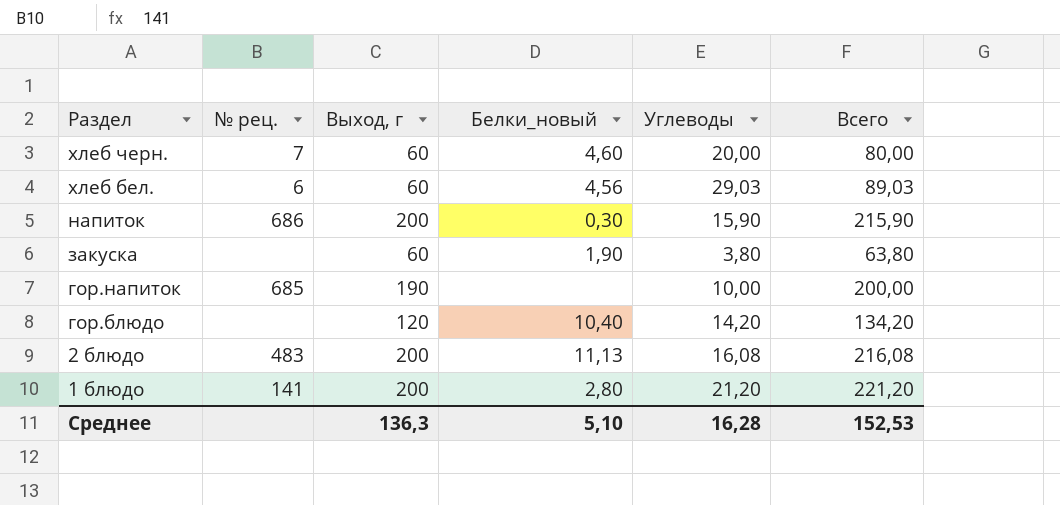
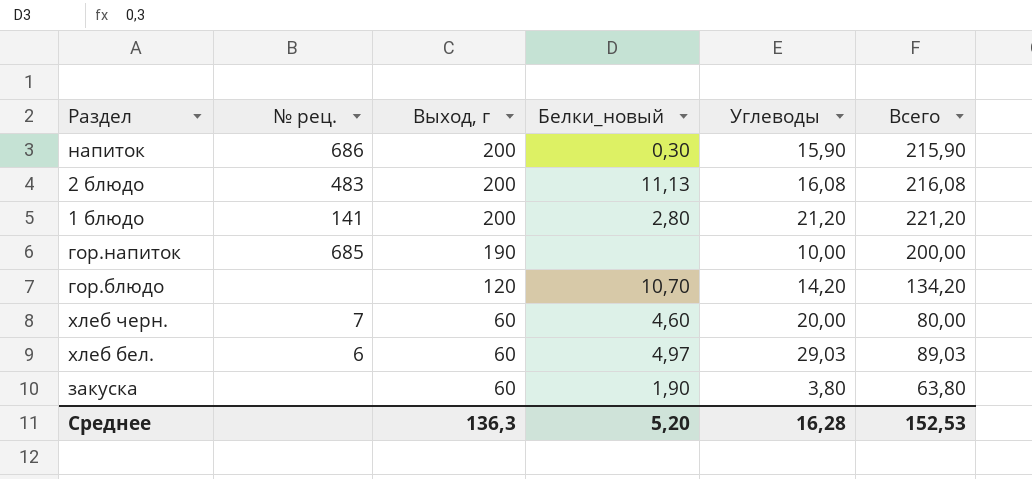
row order: Раздел descending -> Выход, г descending
гор.блюдо | Белки_новый: 10,40 -> 10,70
хлеб бел. | Белки_новый: 4,56 -> 4,97
Среднее | Белки_новый: 5,10 -> 5,20

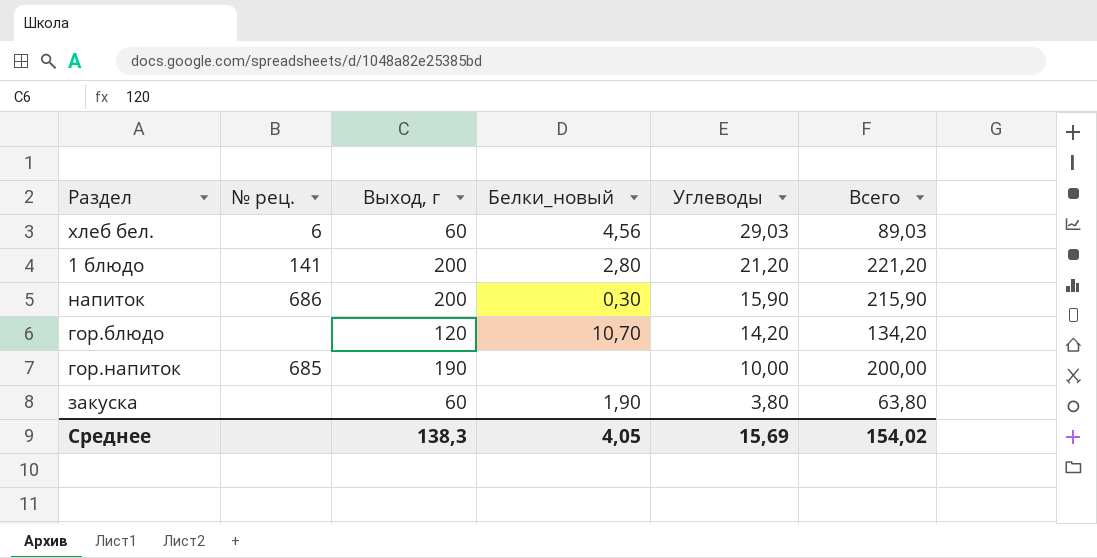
row order: Выход, г descending -> Углеводы descending
row 2 блюдо: 483 | 200 | 11,13 | 16,08 | 216,08 -> none
row хлеб черн.: 7 | 60 | 4,60 | 20,00 | 80,00 -> none
хлеб бел. | Белки_новый: 4,97 -> 4,56
Среднее | Выход, г: 136,3 -> 138,3
Среднее | Белки_новый: 5,20 -> 4,05
Среднее | Углеводы: 16,28 -> 15,69
Среднее | Всего: 152,53 -> 154,02

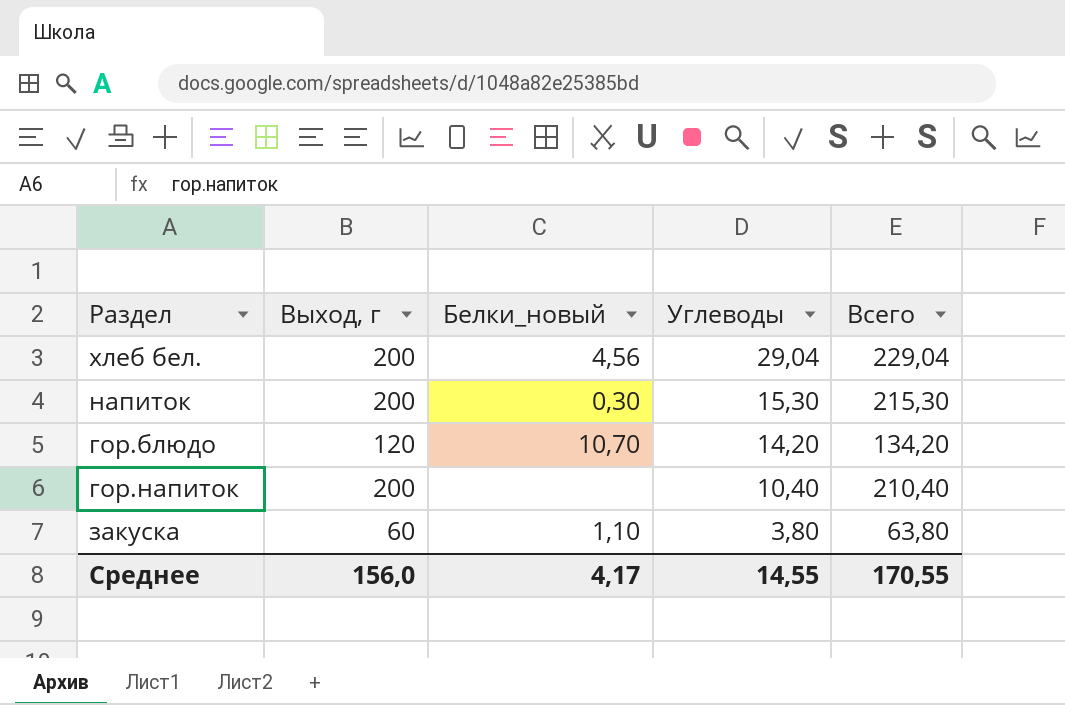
column № рец. | position: 2 -> none
row 1 блюдо: 141 | 200 | 2,80 | 21,20 | 221,20 -> none
хлеб бел. | Выход, г: 60 -> 200
хлеб бел. | Углеводы: 29,03 -> 29,04
хлеб бел. | Всего: 89,03 -> 229,04
напиток | Углеводы: 15,90 -> 15,30
напиток | Всего: 215,90 -> 215,30
гор.напиток | Выход, г: 190 -> 200
гор.напиток | Углеводы: 10,00 -> 10,40
гор.напиток | Всего: 200,00 -> 210,40
закуска | Белки_новый: 1,90 -> 1,10
Среднее | Выход, г: 138,3 -> 156,0
Среднее | Белки_новый: 4,05 -> 4,17
Среднее | Углеводы: 15,69 -> 14,55
Среднее | Всего: 154,02 -> 170,55

